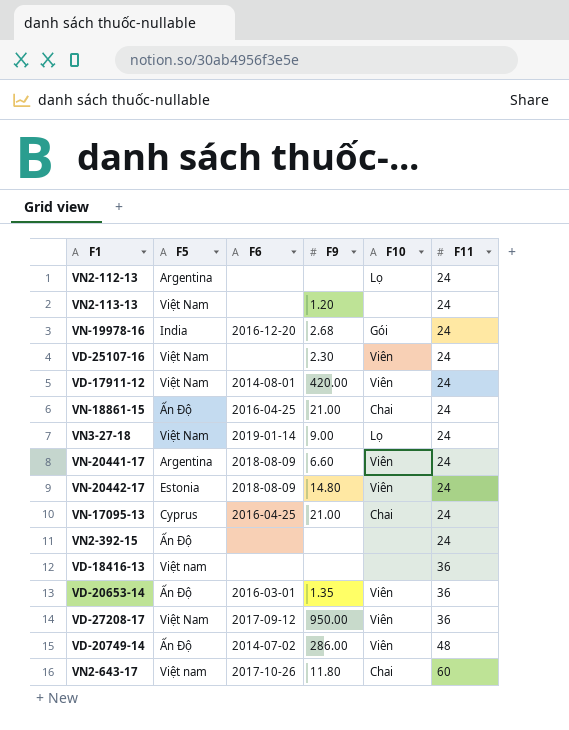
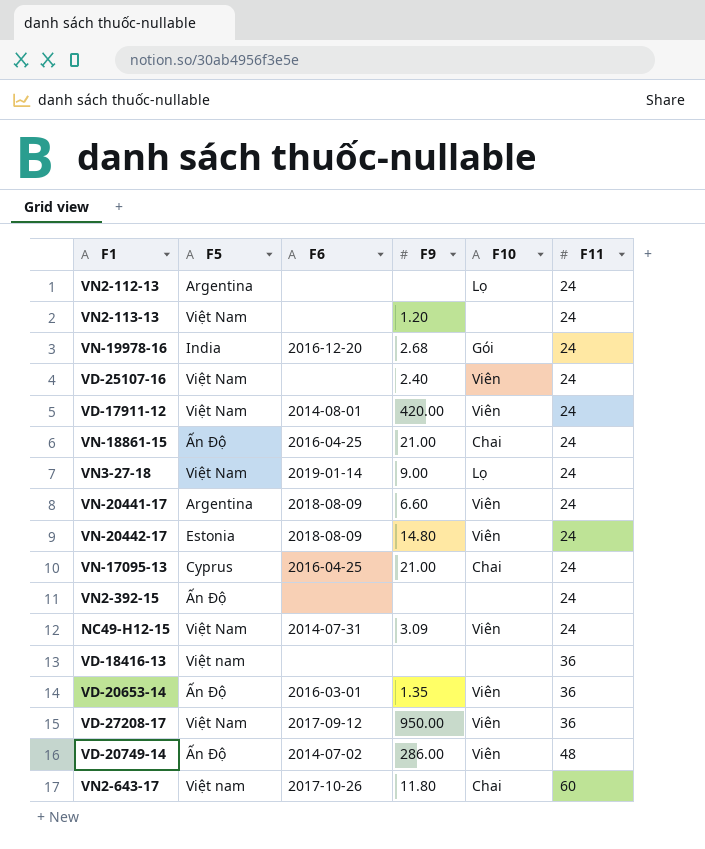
VD-25107-16 | F9: 2.30 -> 2.40
row NC49-H12-15: none -> Việt Nam | 2014-07-31 | 3.09 | Viên | 24

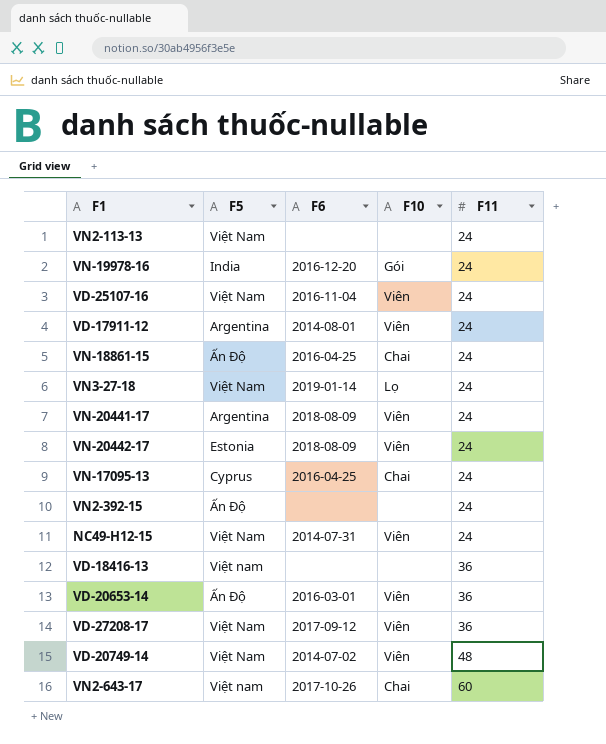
column F9 | position: 4 -> none
row VN2-112-13: Argentina | none | none | Lọ | 24 -> none
VD-25107-16 | F6: none -> 2016-11-04
VD-17911-12 | F5: Việt Nam -> Argentina
VD-20749-14 | F5: Ấn Độ -> Việt Nam

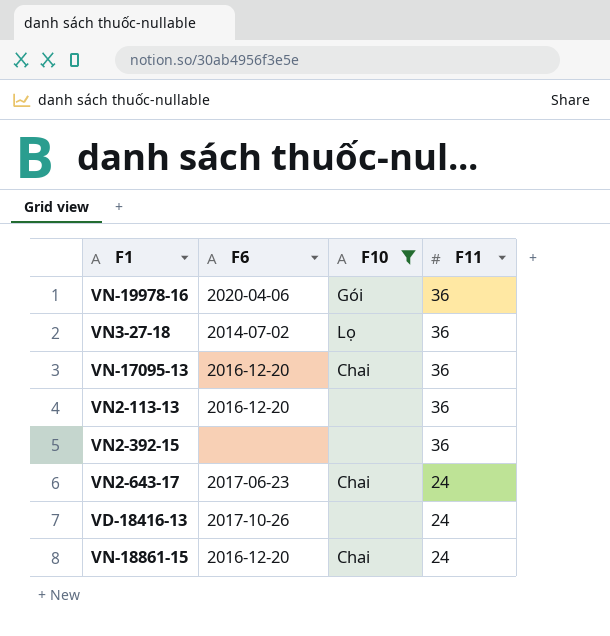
filter: none -> F10 != Viên
row order: F11 ascending -> F11 descending
column F5 | position: 2 -> none
VN-19978-16 | F6: 2016-12-20 -> 2020-04-06
VN-19978-16 | F11: 24 -> 36
VN3-27-18 | F6: 2019-01-14 -> 2014-07-02
VN3-27-18 | F11: 24 -> 36
VN-17095-13 | F6: 2016-04-25 -> 2016-12-20
VN-17095-13 | F11: 24 -> 36
VN2-113-13 | F6: none -> 2016-12-20
VN2-113-13 | F11: 24 -> 36
VN2-392-15 | F11: 24 -> 36
VN2-643-17 | F6: 2017-10-26 -> 2017-06-23
VN2-643-17 | F11: 60 -> 24
VD-18416-13 | F6: none -> 2017-10-26
VD-18416-13 | F11: 36 -> 24
VN-18861-15 | F6: 2016-04-25 -> 2016-12-20

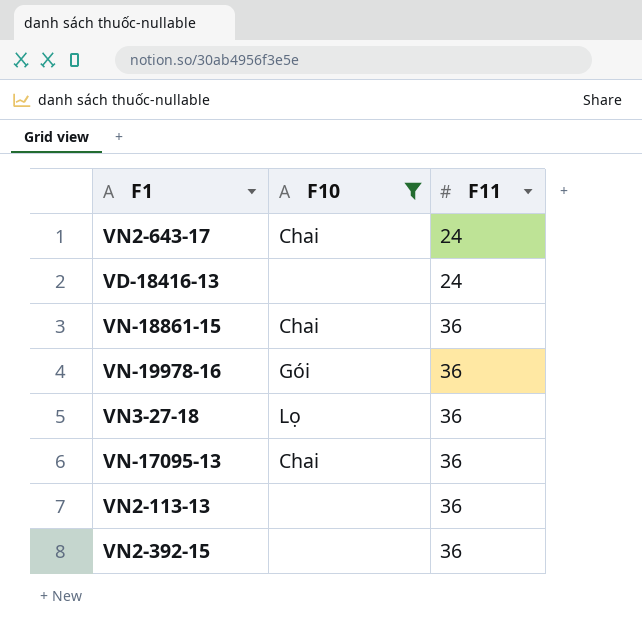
row order: F11 descending -> F11 ascending
column F6 | position: 2 -> none
VN-18861-15 | F11: 24 -> 36

